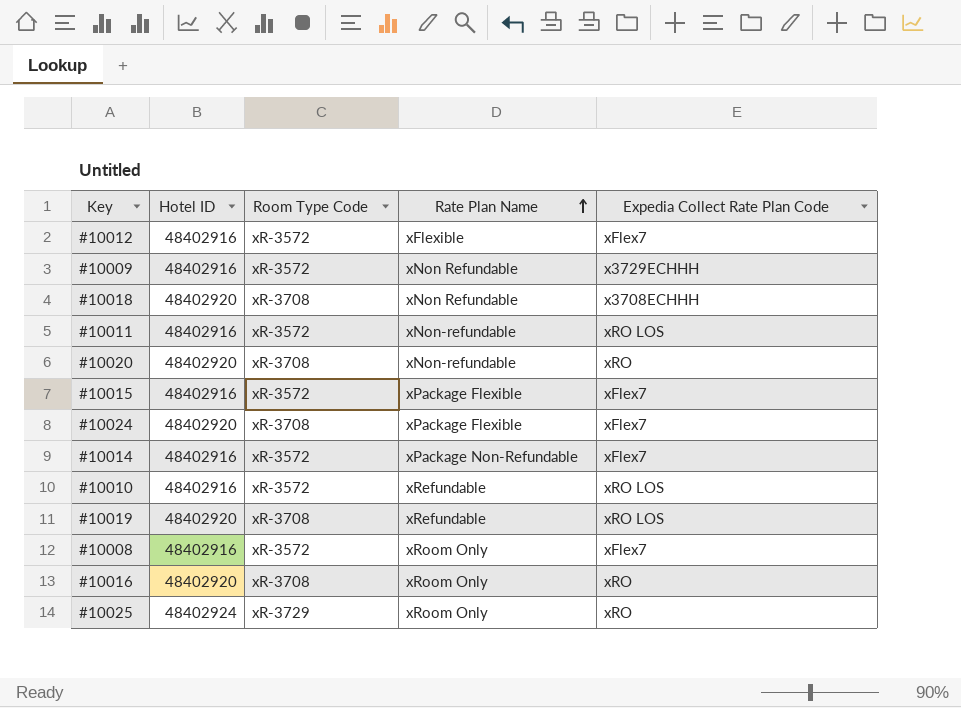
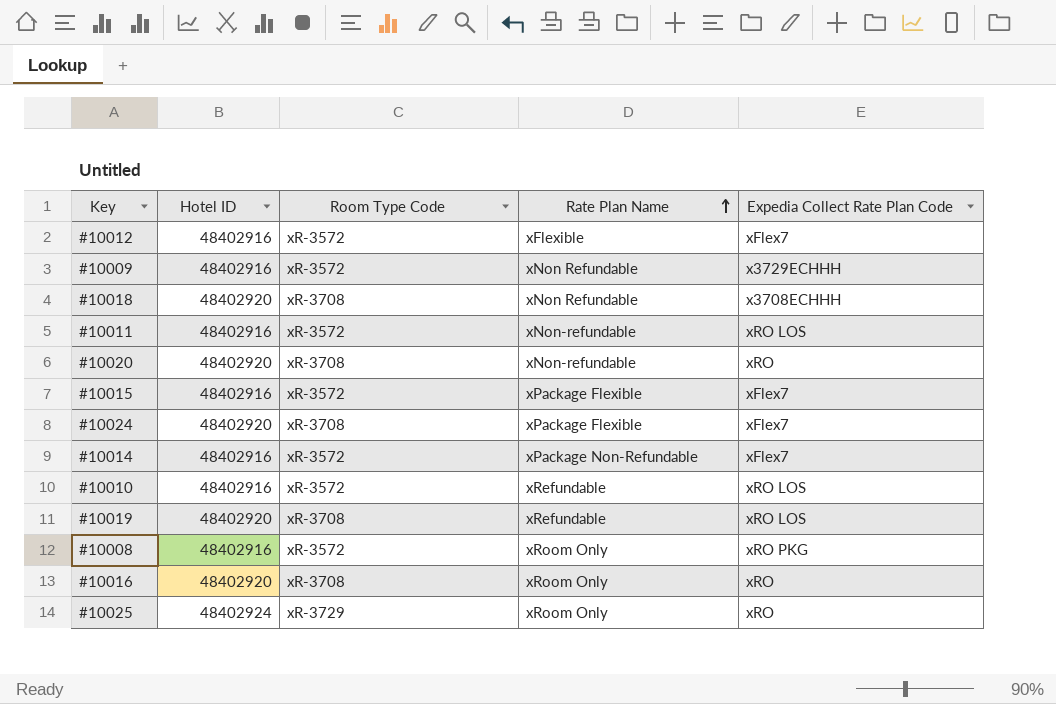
#10008 | Expedia Collect Rate Plan Code: xFlex7 -> xRO PKG

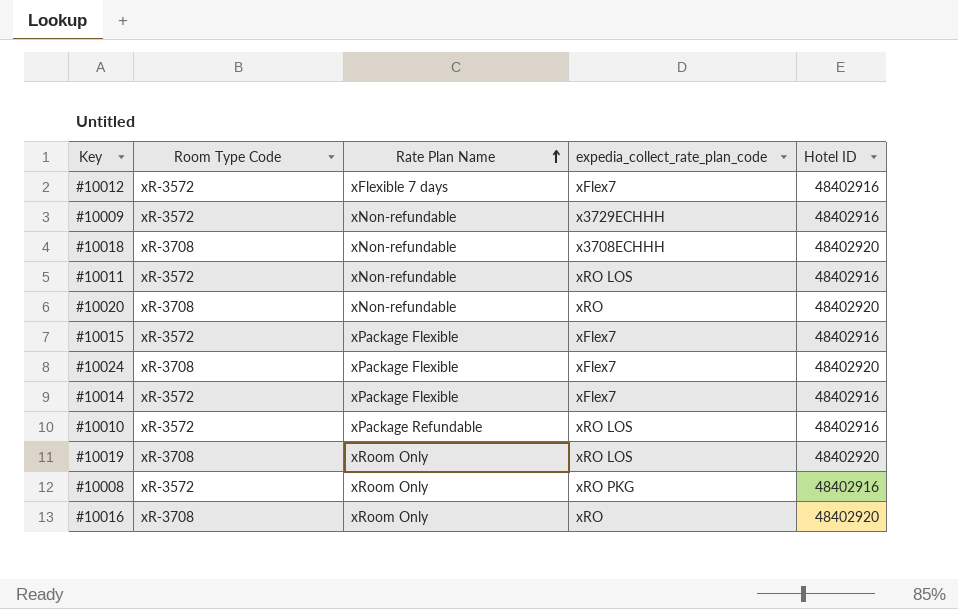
column name: Expedia Collect Rate Plan Code -> expedia_collect_rate_plan_code
column Hotel ID | position: 2 -> 5
row #10025: 48402924 | xR-3729 | xRoom Only | xRO -> none
#10012 | Rate Plan Name: xFlexible -> xFlexible 7 days
#10009 | Rate Plan Name: xNon Refundable -> xNon-refundable
#10018 | Rate Plan Name: xNon Refundable -> xNon-refundable
#10014 | Rate Plan Name: xPackage Non-Refundable -> xPackage Flexible
#10010 | Rate Plan Name: xRefundable -> xPackage Refundable
#10019 | Rate Plan Name: xRefundable -> xRoom Only

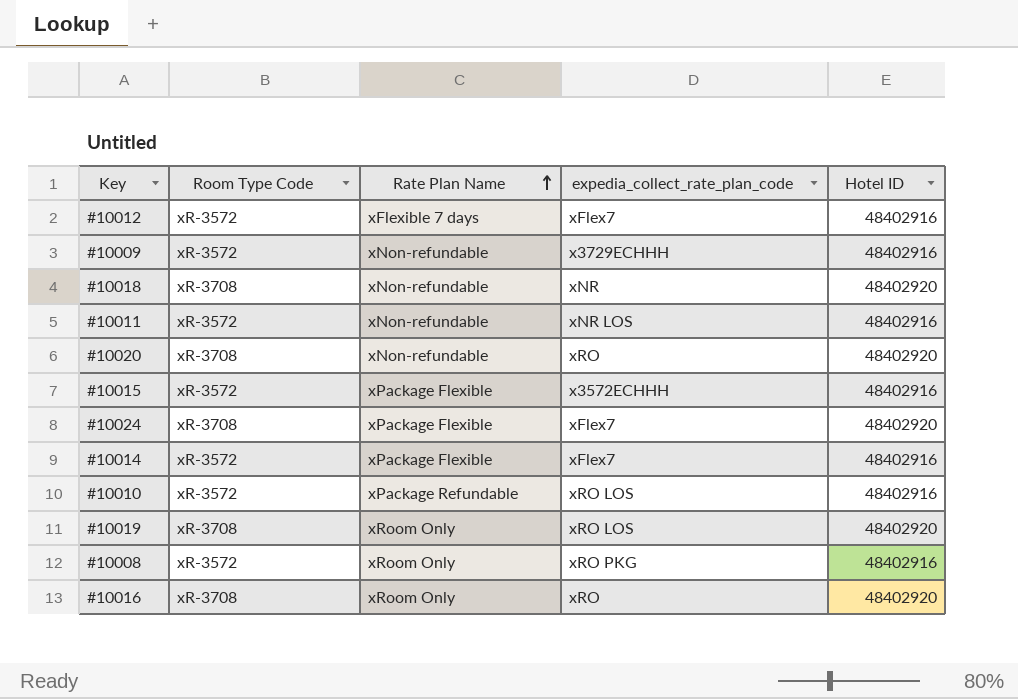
#10018 | expedia_collect_rate_plan_code: x3708ECHHH -> xNR
#10011 | expedia_collect_rate_plan_code: xRO LOS -> xNR LOS
#10015 | expedia_collect_rate_plan_code: xFlex7 -> x3572ECHHH

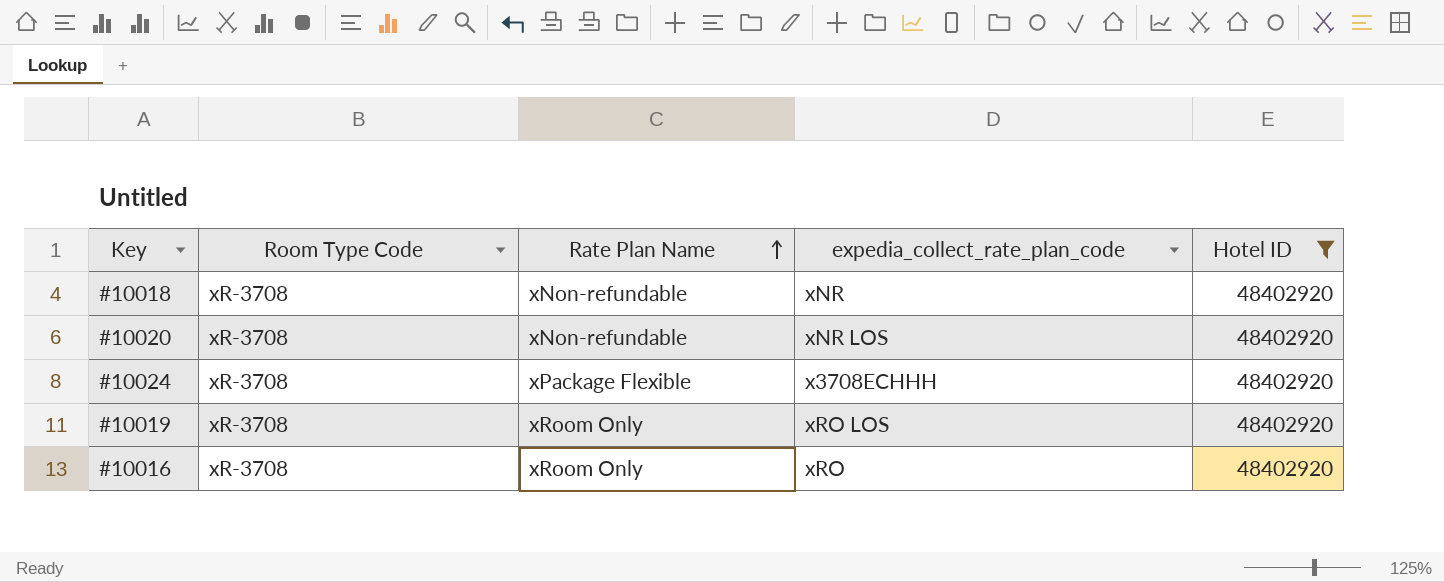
filter: none -> Hotel ID = 48402920
#10020 | expedia_collect_rate_plan_code: xRO -> xNR LOS
#10024 | expedia_collect_rate_plan_code: xFlex7 -> x3708ECHHH

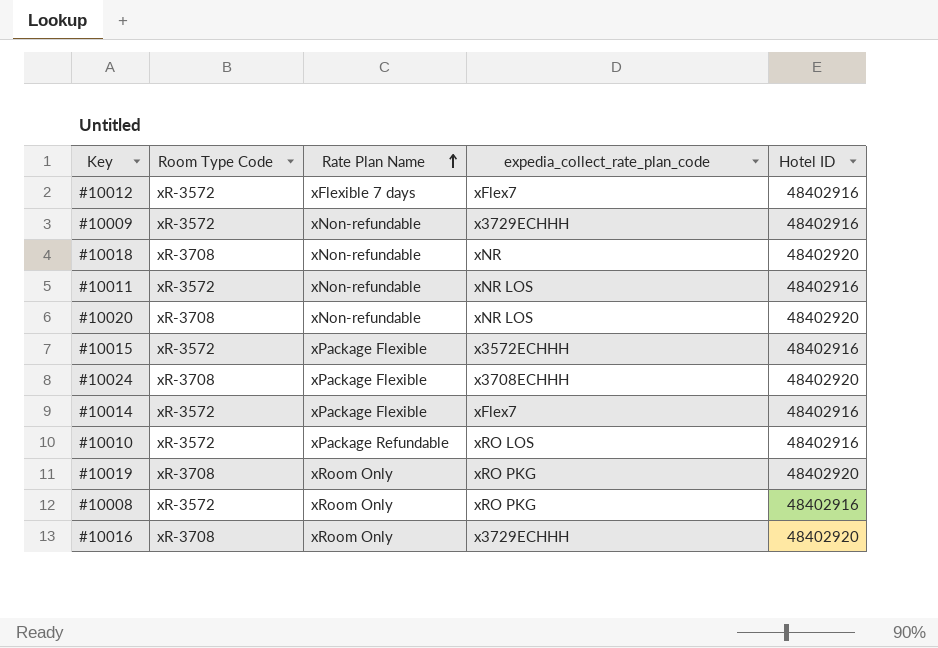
filter: Hotel ID = 48402920 -> none
#10019 | expedia_collect_rate_plan_code: xRO LOS -> xRO PKG
#10016 | expedia_collect_rate_plan_code: xRO -> x3729ECHHH

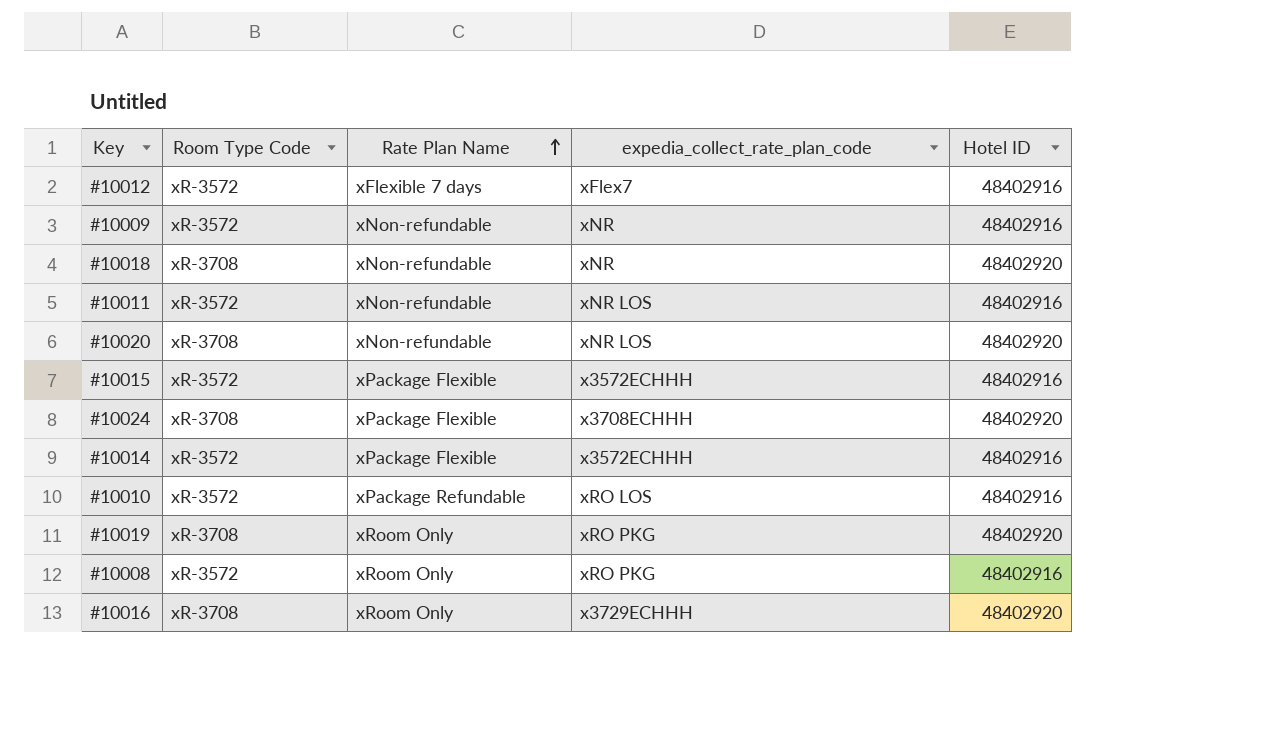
#10009 | expedia_collect_rate_plan_code: x3729ECHHH -> xNR
#10014 | expedia_collect_rate_plan_code: xFlex7 -> x3572ECHHH

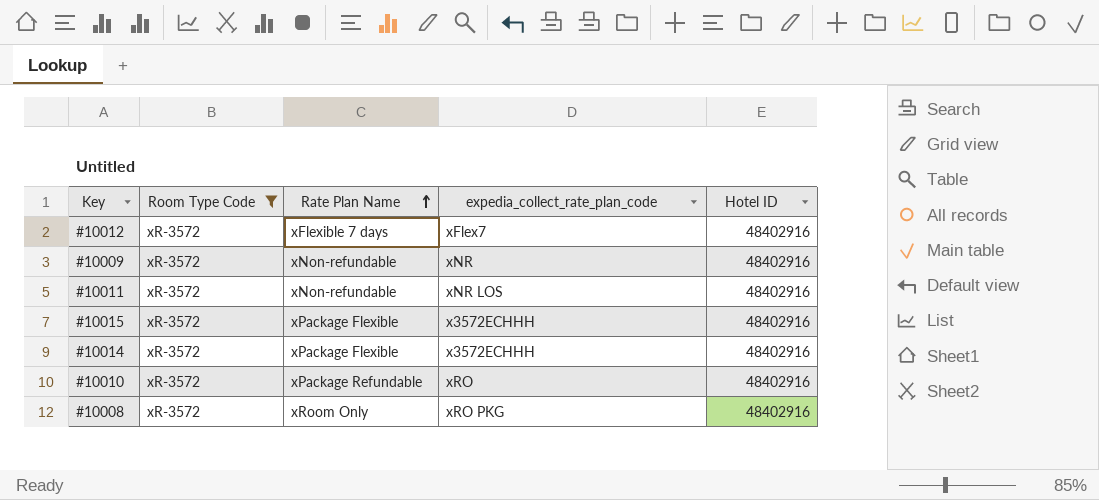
filter: none -> Room Type Code = xR-3572
#10010 | expedia_collect_rate_plan_code: xRO LOS -> xRO

